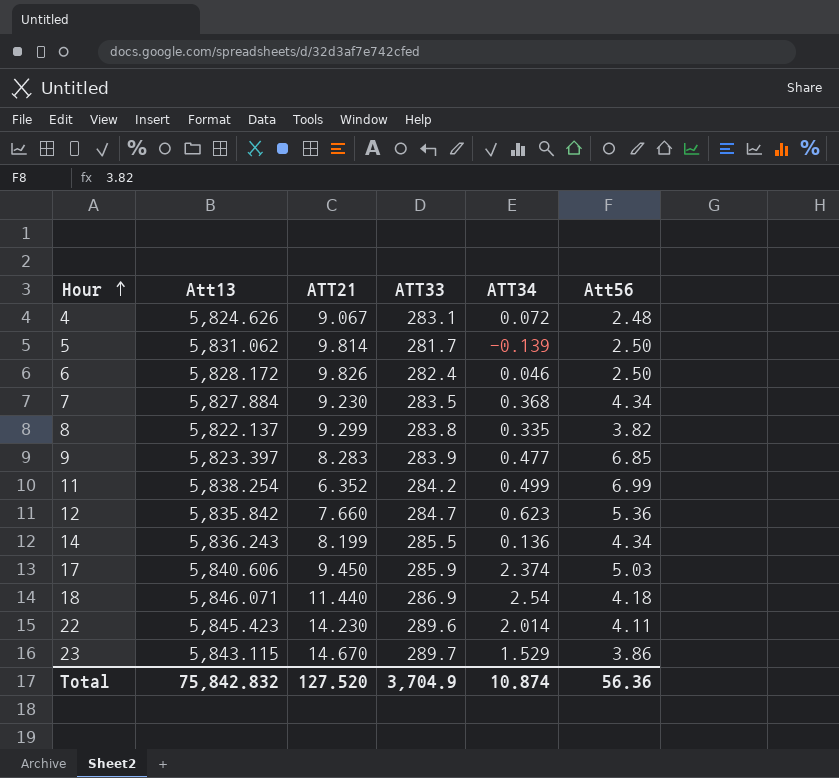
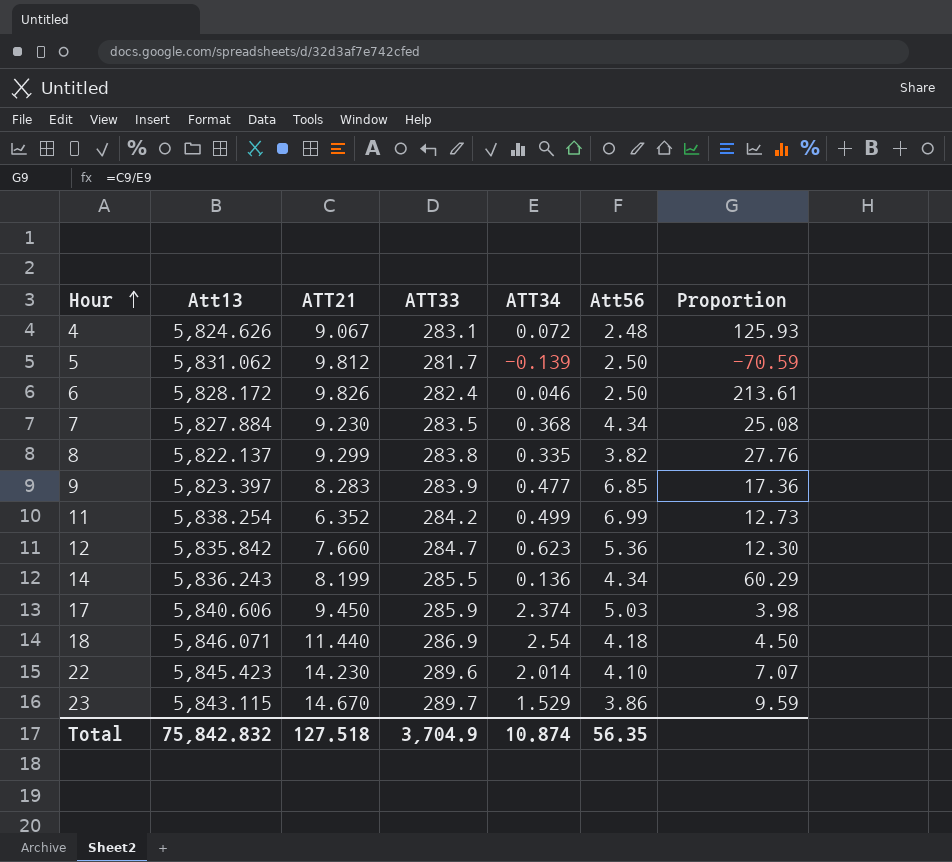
column Proportion | formula: none -> [ATT21] / [ATT34]
5 | ATT21: 9.814 -> 9.812
22 | Att56: 4.11 -> 4.10
Total | ATT21: 127.520 -> 127.518
Total | Att56: 56.36 -> 56.35

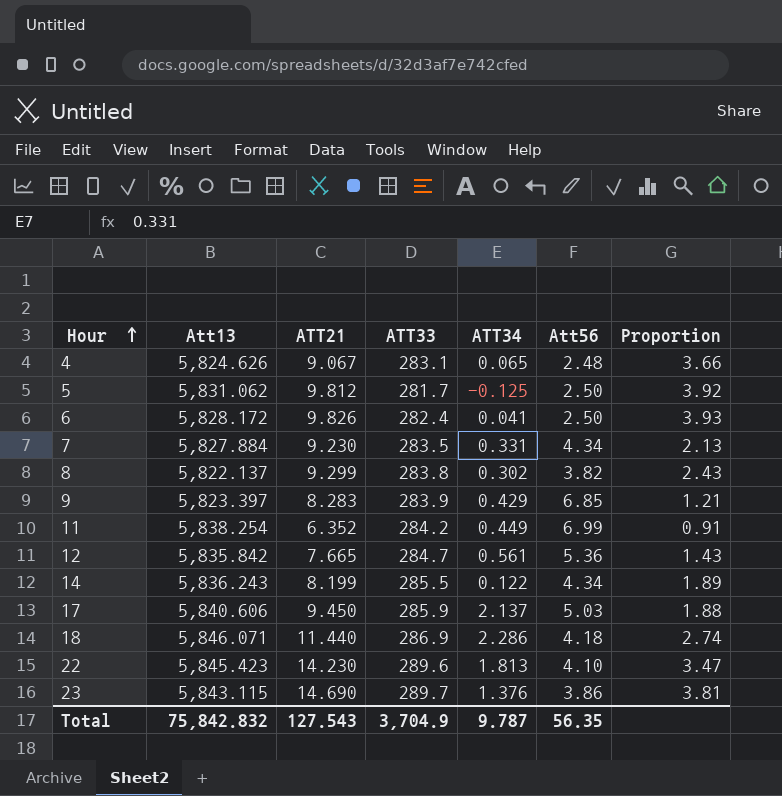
column Proportion | formula: [ATT21] / [ATT34] -> [ATT21] / [Att56]
4 | ATT34: 0.072 -> 0.065
5 | ATT34: -0.139 -> -0.125
6 | ATT34: 0.046 -> 0.041
7 | ATT34: 0.368 -> 0.331
8 | ATT34: 0.335 -> 0.302
9 | ATT34: 0.477 -> 0.429
11 | ATT34: 0.499 -> 0.449
12 | ATT21: 7.660 -> 7.665
12 | ATT34: 0.623 -> 0.561
14 | ATT34: 0.136 -> 0.122
17 | ATT34: 2.374 -> 2.137
18 | ATT34: 2.54 -> 2.286
22 | ATT34: 2.014 -> 1.813
23 | ATT21: 14.670 -> 14.690
23 | ATT34: 1.529 -> 1.376
Total | ATT21: 127.518 -> 127.543
Total | ATT34: 10.874 -> 9.787

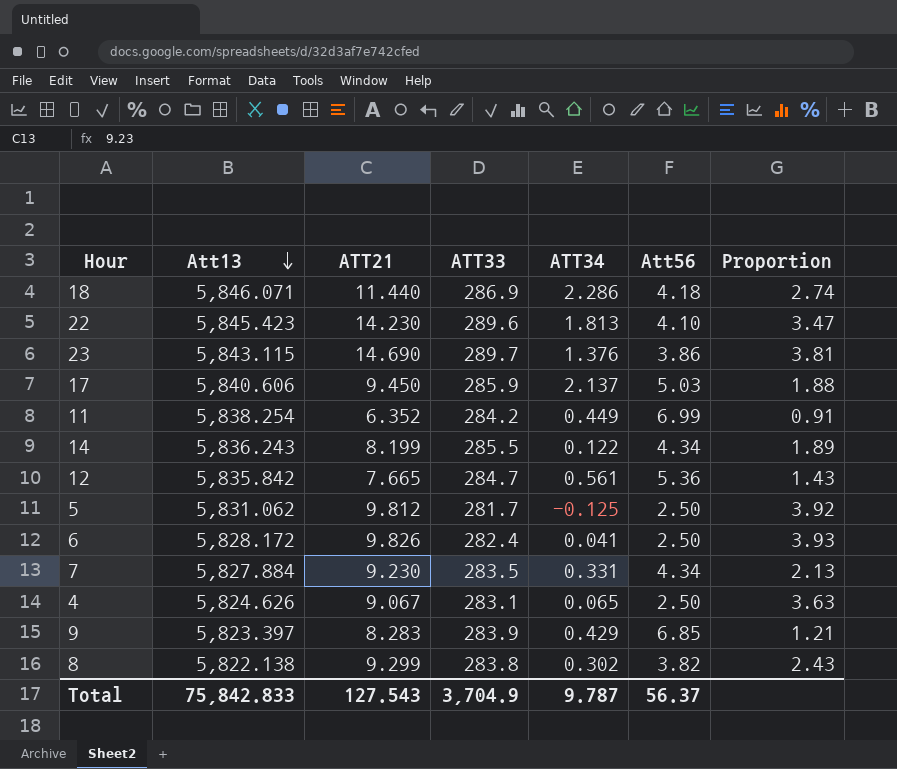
row order: Hour ascending -> Att13 descending
4 | Att56: 2.48 -> 2.50
4 | Proportion: 3.66 -> 3.63
8 | Att13: 5,822.137 -> 5,822.138
Total | Att13: 75,842.832 -> 75,842.833
Total | Att56: 56.35 -> 56.37

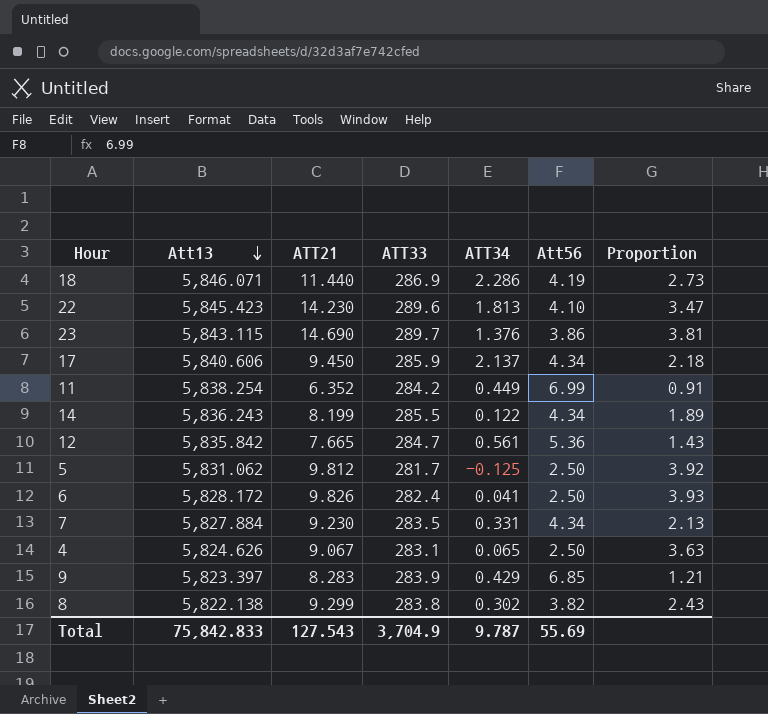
18 | Att56: 4.18 -> 4.19
18 | Proportion: 2.74 -> 2.73
17 | Att56: 5.03 -> 4.34
17 | Proportion: 1.88 -> 2.18
Total | Att56: 56.37 -> 55.69

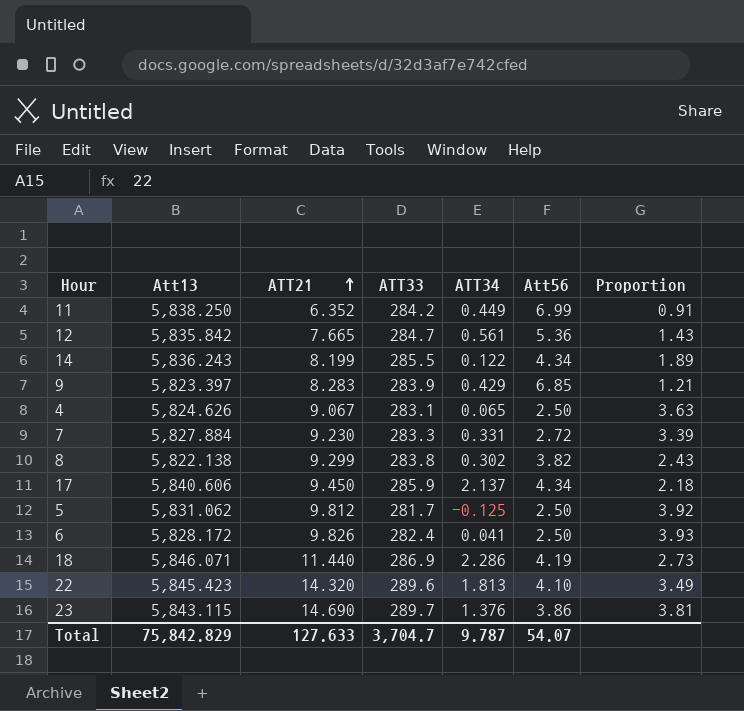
row order: Att13 descending -> ATT21 ascending
11 | Att13: 5,838.254 -> 5,838.250
7 | ATT33: 283.5 -> 283.3
7 | Att56: 4.34 -> 2.72
7 | Proportion: 2.13 -> 3.39
22 | ATT21: 14.230 -> 14.320
22 | Proportion: 3.47 -> 3.49
Total | Att13: 75,842.833 -> 75,842.829
Total | ATT21: 127.543 -> 127.633
Total | ATT33: 3,704.9 -> 3,704.7
Total | Att56: 55.69 -> 54.07

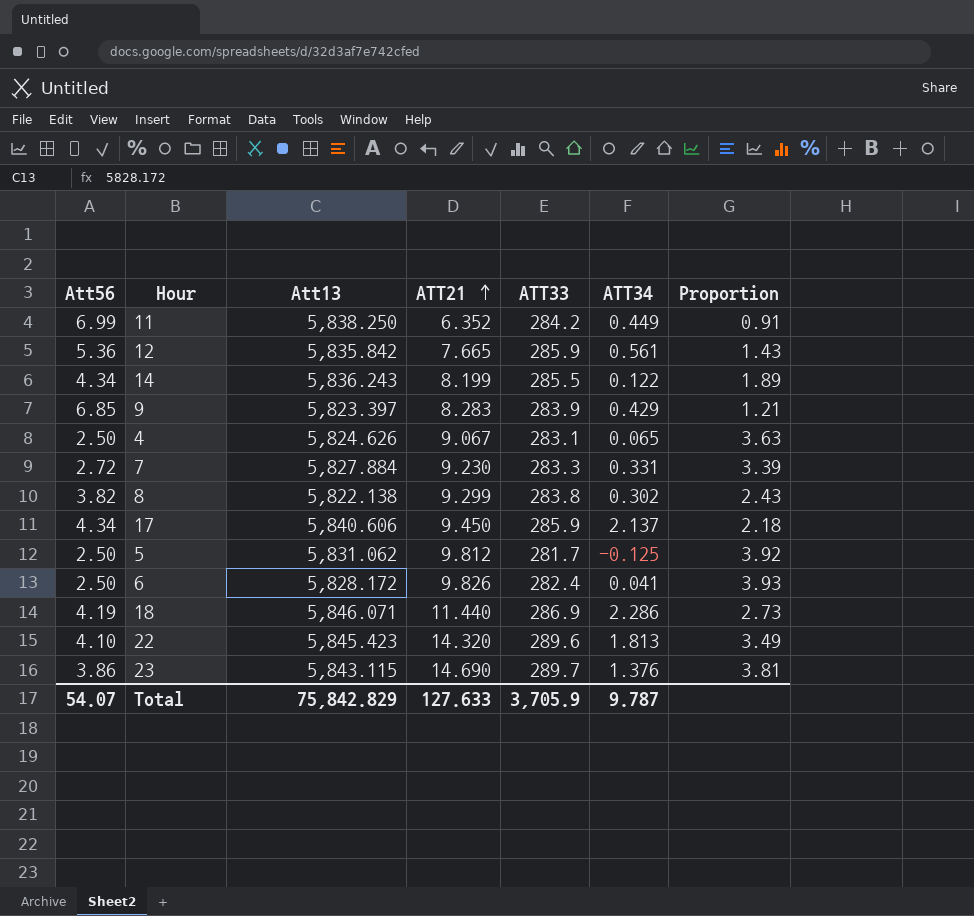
column Att56 | position: 6 -> 1
12 | ATT33: 284.7 -> 285.9
Total | ATT33: 3,704.7 -> 3,705.9

